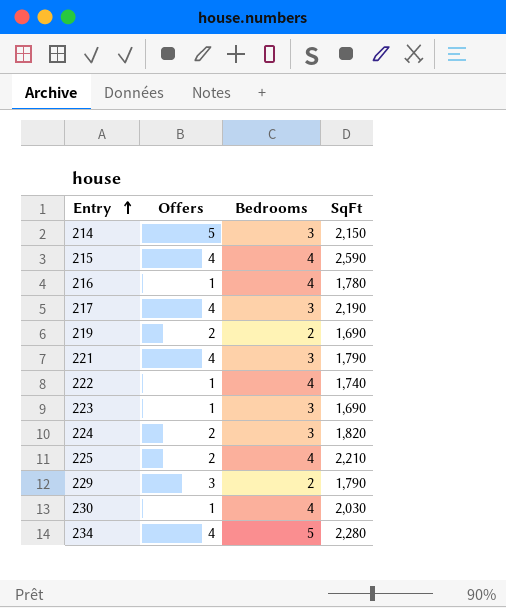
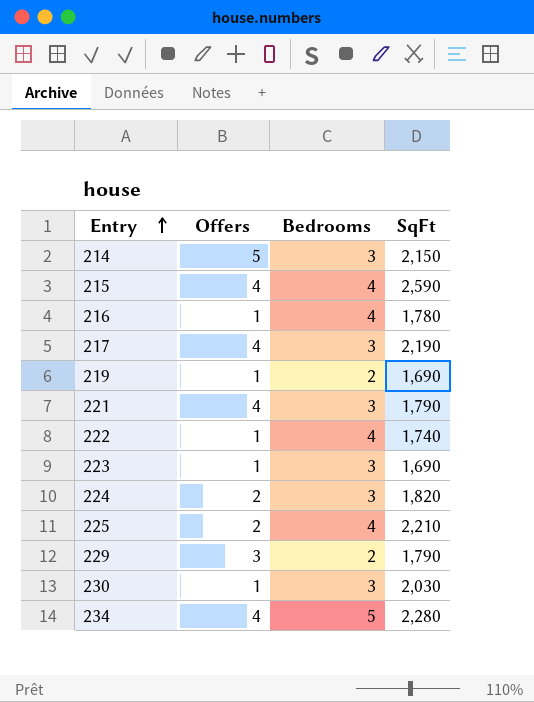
219 | Offers: 2 -> 1
230 | Bedrooms: 4 -> 3

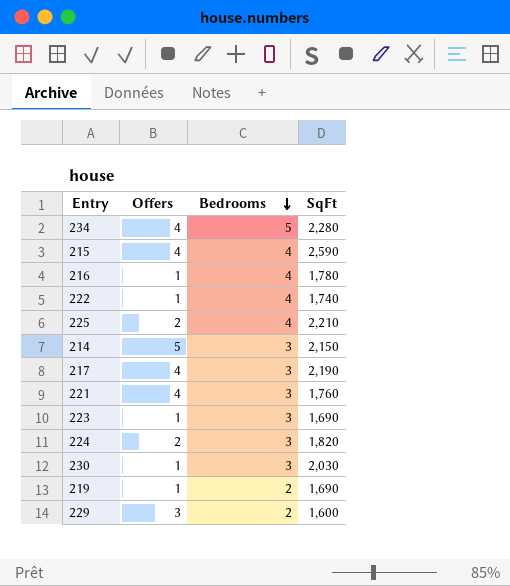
row order: Entry ascending -> Bedrooms descending
221 | SqFt: 1,790 -> 1,760
229 | SqFt: 1,790 -> 1,600

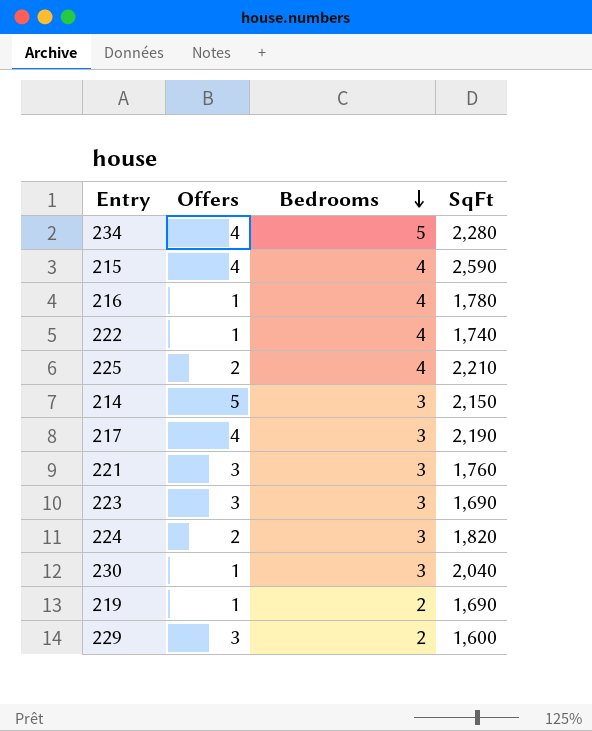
221 | Offers: 4 -> 3
223 | Offers: 1 -> 3
230 | SqFt: 2,030 -> 2,040

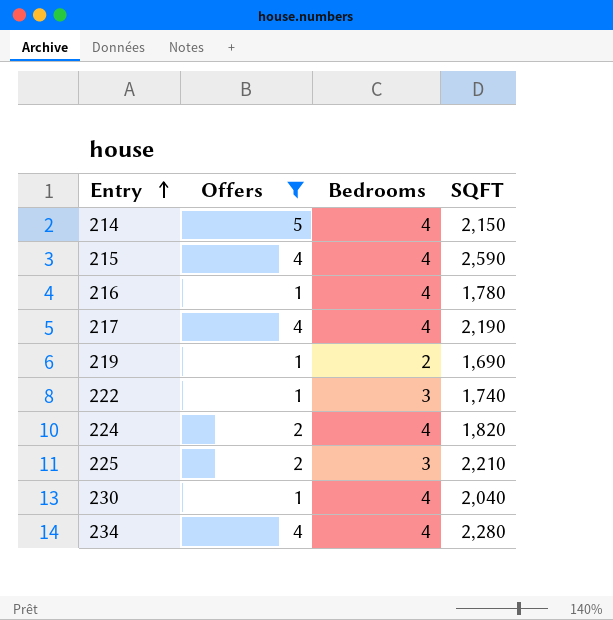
filter: none -> Offers != 3
row order: Bedrooms descending -> Entry ascending
column name: SqFt -> SQFT
214 | Bedrooms: 3 -> 4
217 | Bedrooms: 3 -> 4
222 | Bedrooms: 4 -> 3
224 | Bedrooms: 3 -> 4
225 | Bedrooms: 4 -> 3
230 | Bedrooms: 3 -> 4
234 | Bedrooms: 5 -> 4

